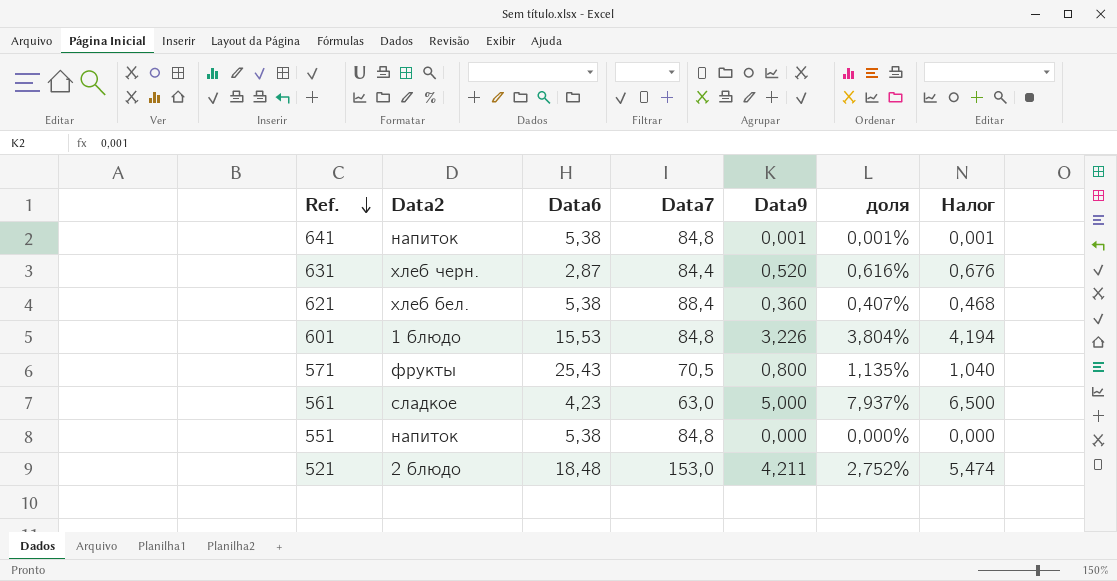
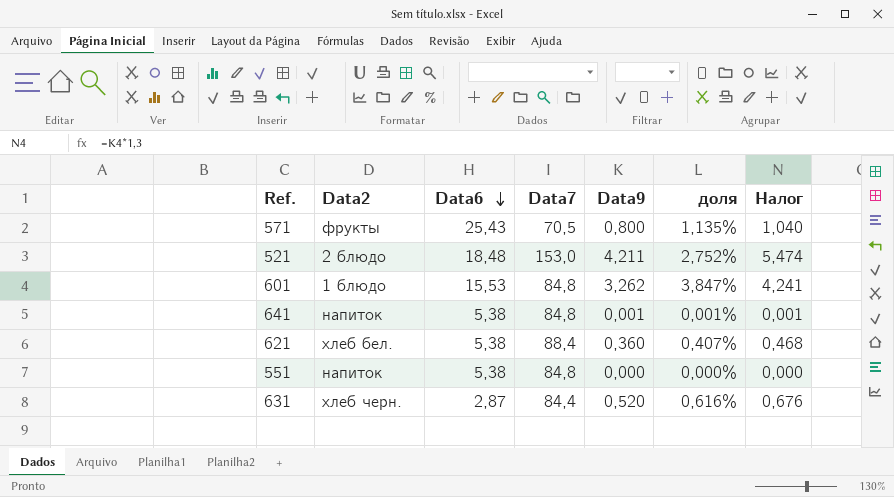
row order: Ref. descending -> Data6 descending
row 561: сладкое | 4,23 | 63,0 | 5,000 | 7,937% | 6,500 -> none
601 | Data9: 3,226 -> 3,262
601 | доля: 3,804% -> 3,847%
601 | Налог: 4,194 -> 4,241

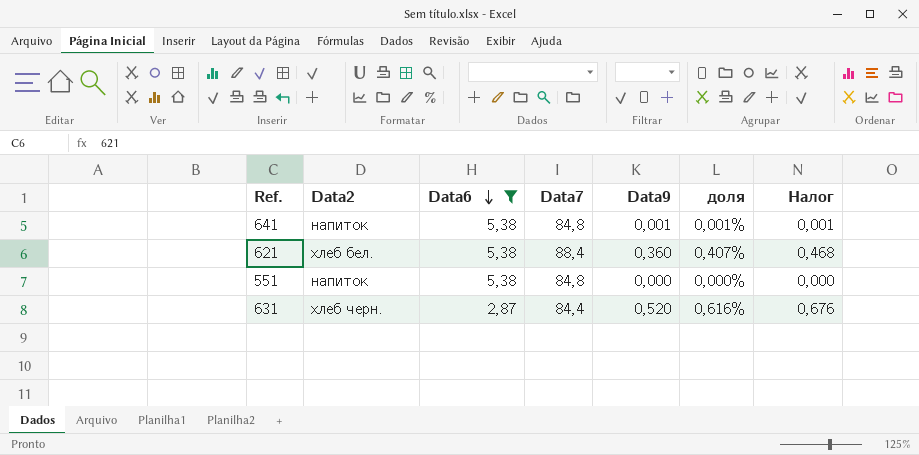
filter: none -> Data6 <= 5,38

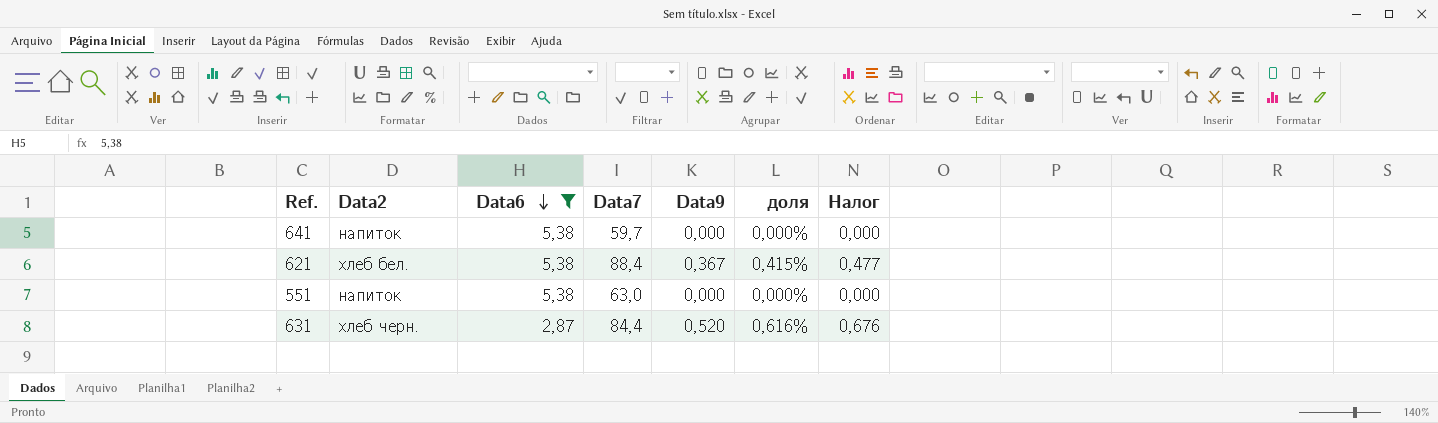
641 | Data7: 84,8 -> 59,7
641 | Data9: 0,001 -> 0,000
641 | доля: 0,001% -> 0,000%
641 | Налог: 0,001 -> 0,000
621 | Data9: 0,360 -> 0,367
621 | доля: 0,407% -> 0,415%
621 | Налог: 0,468 -> 0,477
551 | Data7: 84,8 -> 63,0

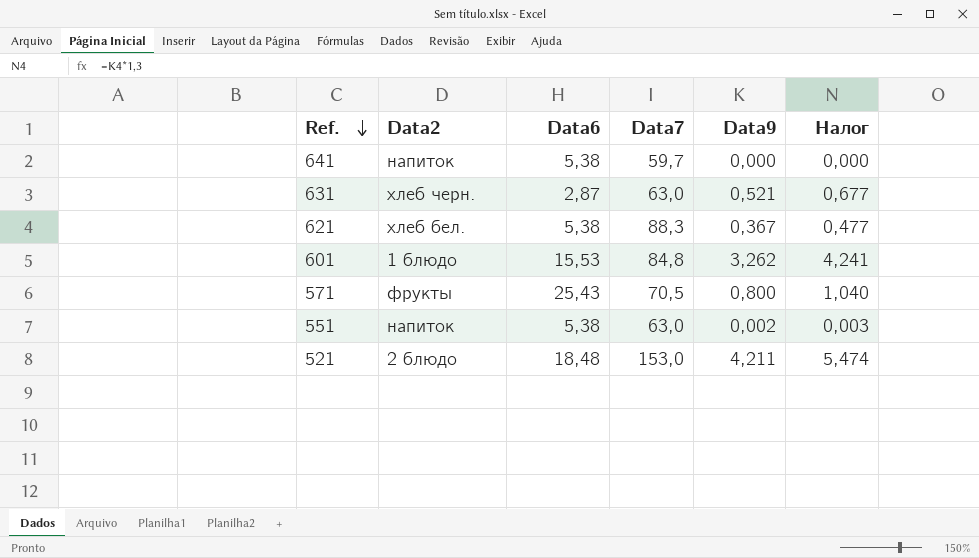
filter: Data6 <= 5,38 -> none
row order: Data6 descending -> Ref. descending
column доля | formula: [Data9] / [Data7] -> none
631 | Data7: 84,4 -> 63,0
631 | Data9: 0,520 -> 0,521
631 | Налог: 0,676 -> 0,677
621 | Data7: 88,4 -> 88,3
551 | Data9: 0,000 -> 0,002
551 | Налог: 0,000 -> 0,003

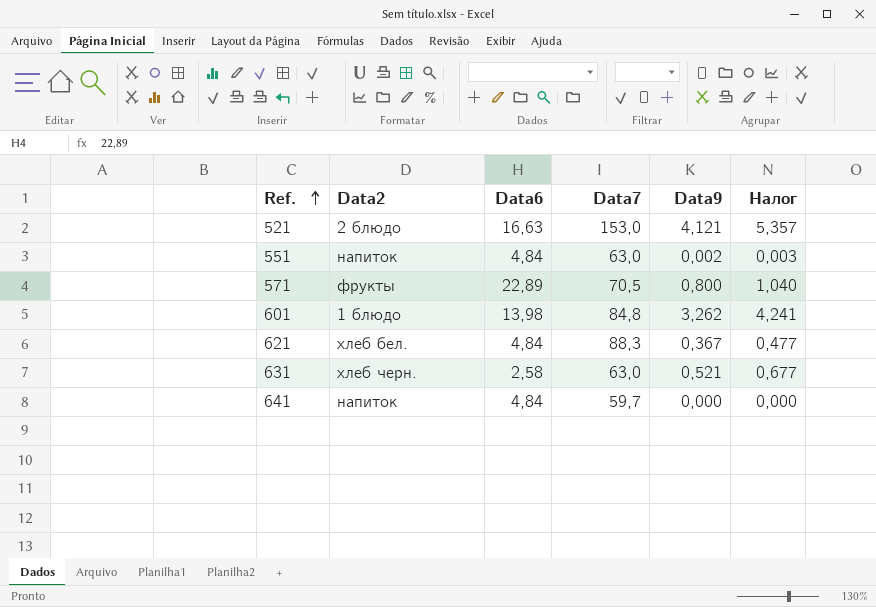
row order: Ref. descending -> Ref. ascending
521 | Data6: 18,48 -> 16,63
521 | Data9: 4,211 -> 4,121
521 | Налог: 5,474 -> 5,357
551 | Data6: 5,38 -> 4,84
571 | Data6: 25,43 -> 22,89
601 | Data6: 15,53 -> 13,98
621 | Data6: 5,38 -> 4,84
631 | Data6: 2,87 -> 2,58
641 | Data6: 5,38 -> 4,84

